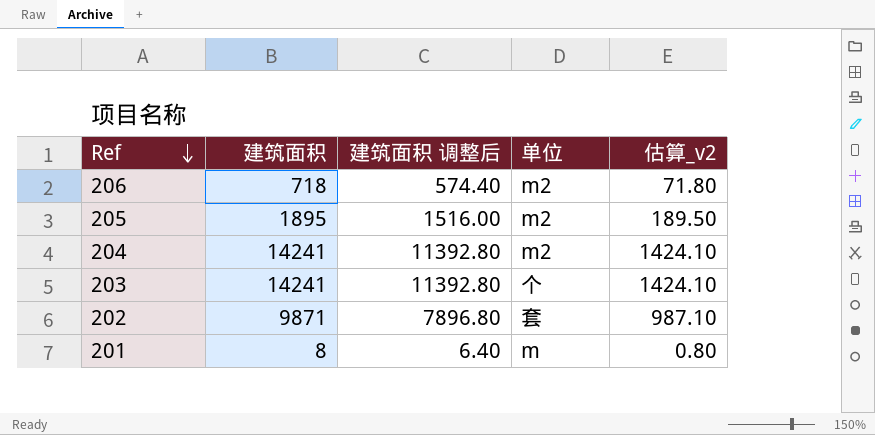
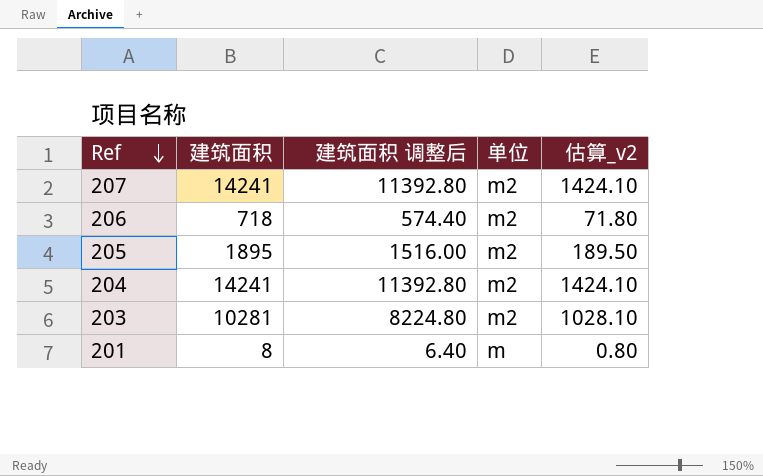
row 202: 9871 | 7896.80 | 套 | 987.10 -> none
row 207: none -> 14241 | 11392.80 | m2 | 1424.10
203 | 建筑面积: 14241 -> 10281
203 | 建筑面积 调整后: 11392.80 -> 8224.80
203 | 单位: 个 -> m2
203 | 估算_v2: 1424.10 -> 1028.10

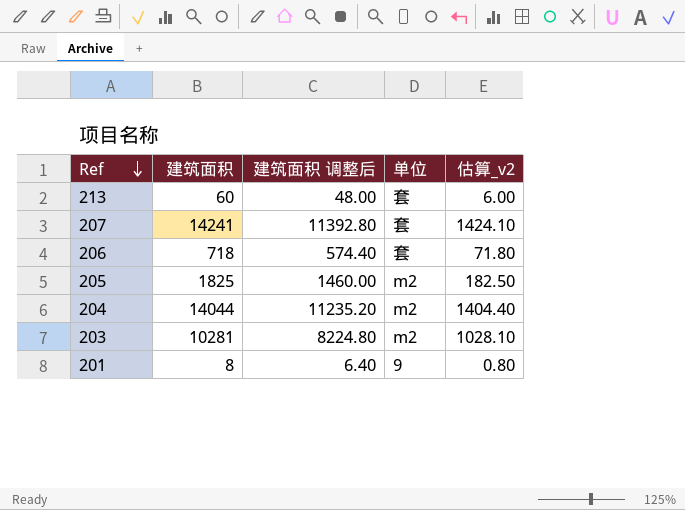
row 213: none -> 60 | 48.00 | 套 | 6.00
207 | 单位: m2 -> 套
206 | 单位: m2 -> 套
205 | 建筑面积: 1895 -> 1825
205 | 建筑面积 调整后: 1516.00 -> 1460.00
205 | 估算_v2: 189.50 -> 182.50
204 | 建筑面积: 14241 -> 14044
204 | 建筑面积 调整后: 11392.80 -> 11235.20
204 | 估算_v2: 1424.10 -> 1404.40
201 | 单位: m -> 9

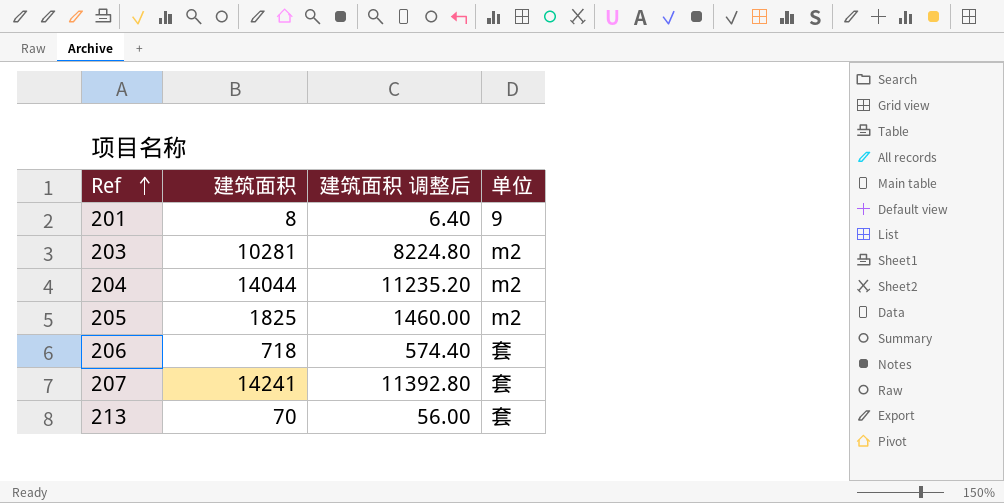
row order: Ref descending -> Ref ascending
column 估算_v2 | formula: [建筑面积] * 0.1 -> none
213 | 建筑面积: 60 -> 70
213 | 建筑面积 调整后: 48.00 -> 56.00

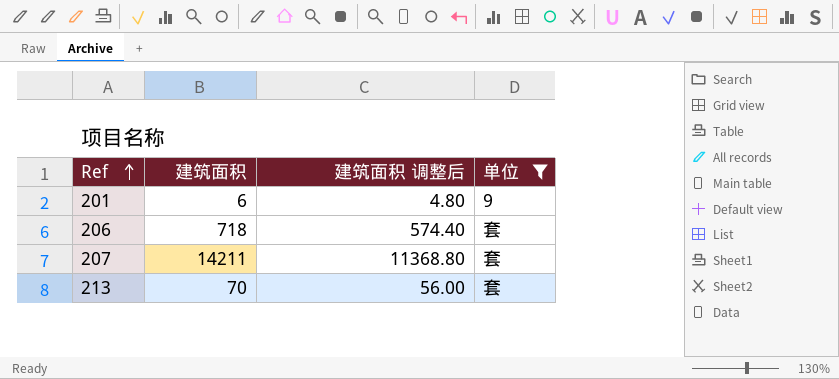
filter: none -> 单位 != m2
201 | 建筑面积: 8 -> 6
201 | 建筑面积 调整后: 6.40 -> 4.80
207 | 建筑面积: 14241 -> 14211
207 | 建筑面积 调整后: 11392.80 -> 11368.80

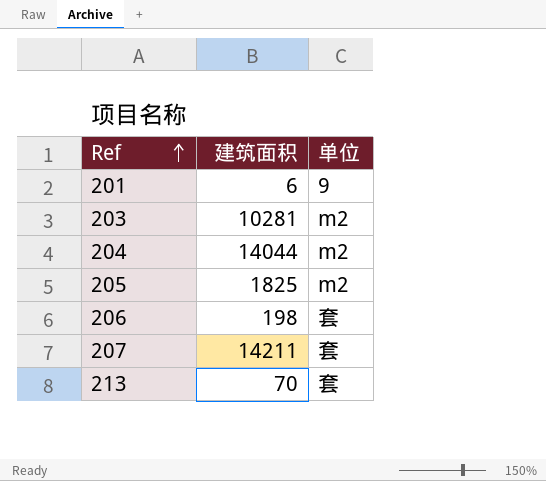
filter: 单位 != m2 -> none
column 建筑面积 调整后 | formula: [建筑面积] * 0.8 -> none
206 | 建筑面积: 718 -> 198

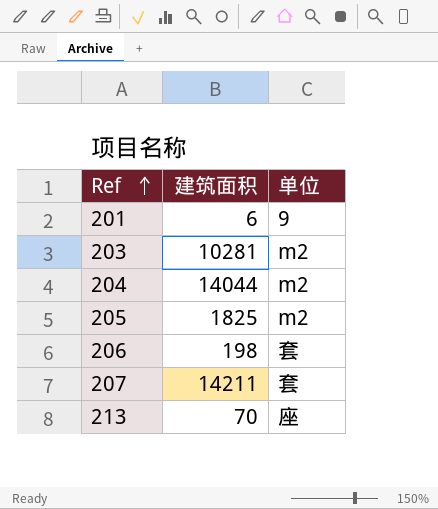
213 | 单位: 套 -> 座

